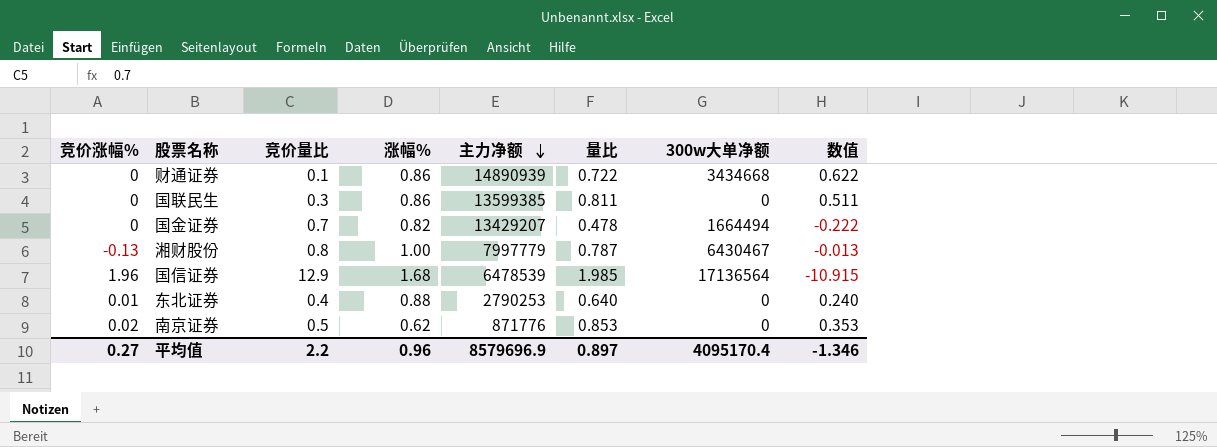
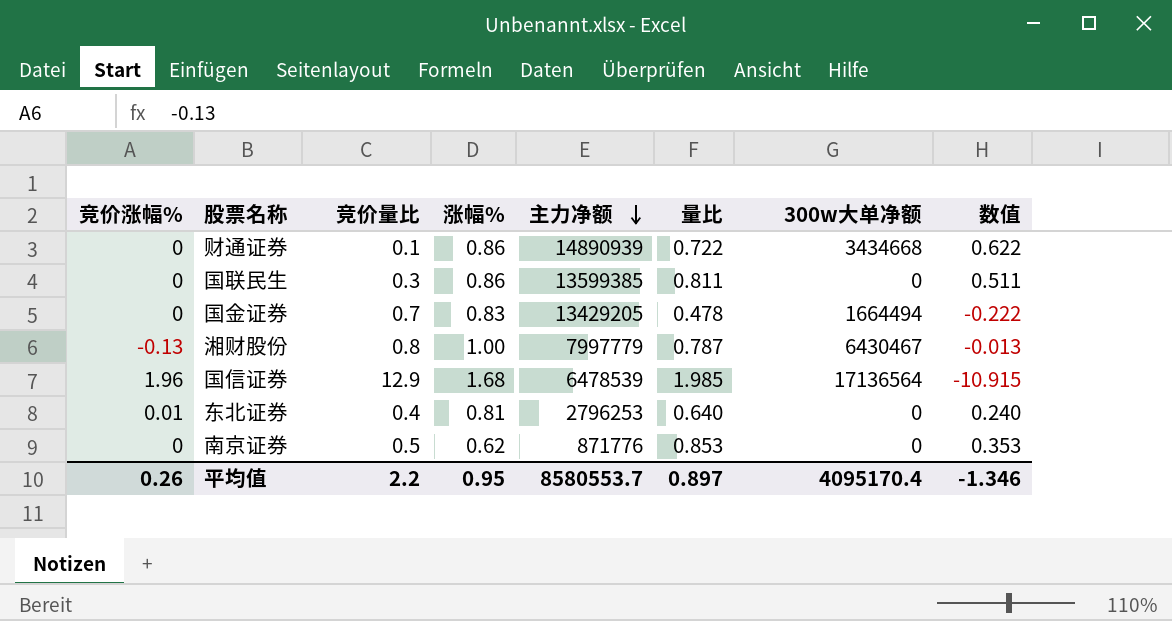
国金证券 | 涨幅%: 0.82 -> 0.83
国金证券 | 主力净额: 13429207 -> 13429205
东北证券 | 涨幅%: 0.88 -> 0.81
东北证券 | 主力净额: 2790253 -> 2796253
南京证券 | 竞价涨幅%: 0.02 -> 0
平均值 | 竞价涨幅%: 0.27 -> 0.26
平均值 | 涨幅%: 0.96 -> 0.95
平均值 | 主力净额: 8579696.9 -> 8580553.7

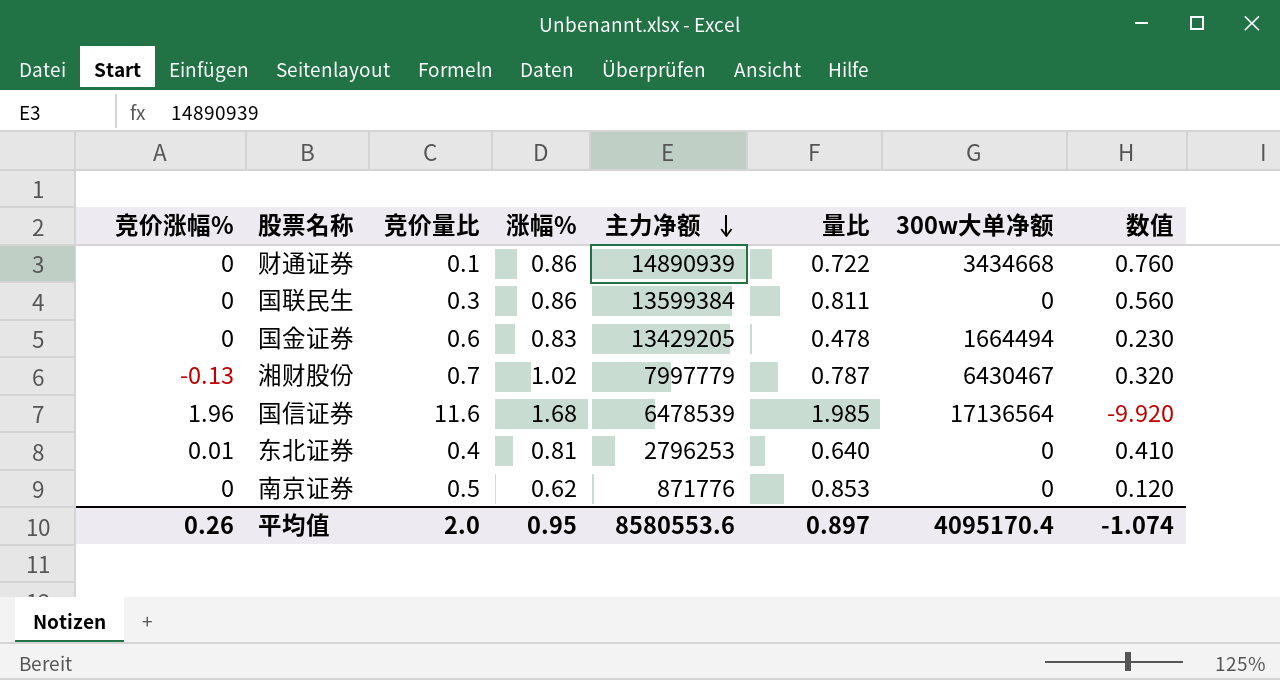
column 数值 | formula: [量比] - [竞价量比] -> [涨幅%] - [竞价量比]
国联民生 | 主力净额: 13599385 -> 13599384
国金证券 | 竞价量比: 0.7 -> 0.6
湘财股份 | 竞价量比: 0.8 -> 0.7
湘财股份 | 涨幅%: 1.00 -> 1.02
国信证券 | 竞价量比: 12.9 -> 11.6
平均值 | 竞价量比: 2.2 -> 2.0
平均值 | 主力净额: 8580553.7 -> 8580553.6
平均值 | 数值: -1.346 -> -1.074

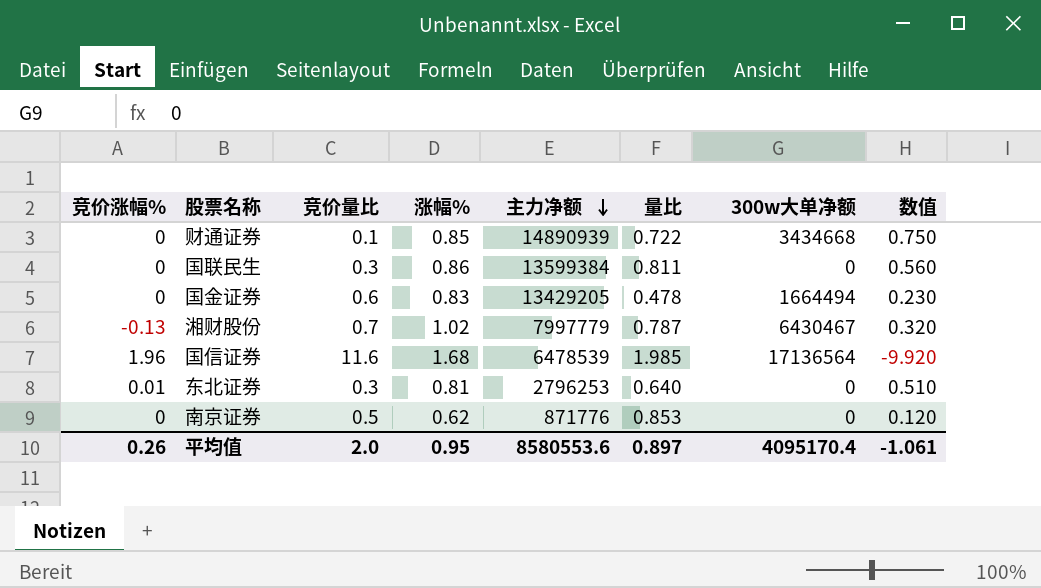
财通证券 | 涨幅%: 0.86 -> 0.85
财通证券 | 数值: 0.760 -> 0.750
东北证券 | 竞价量比: 0.4 -> 0.3
东北证券 | 数值: 0.410 -> 0.510
平均值 | 数值: -1.074 -> -1.061

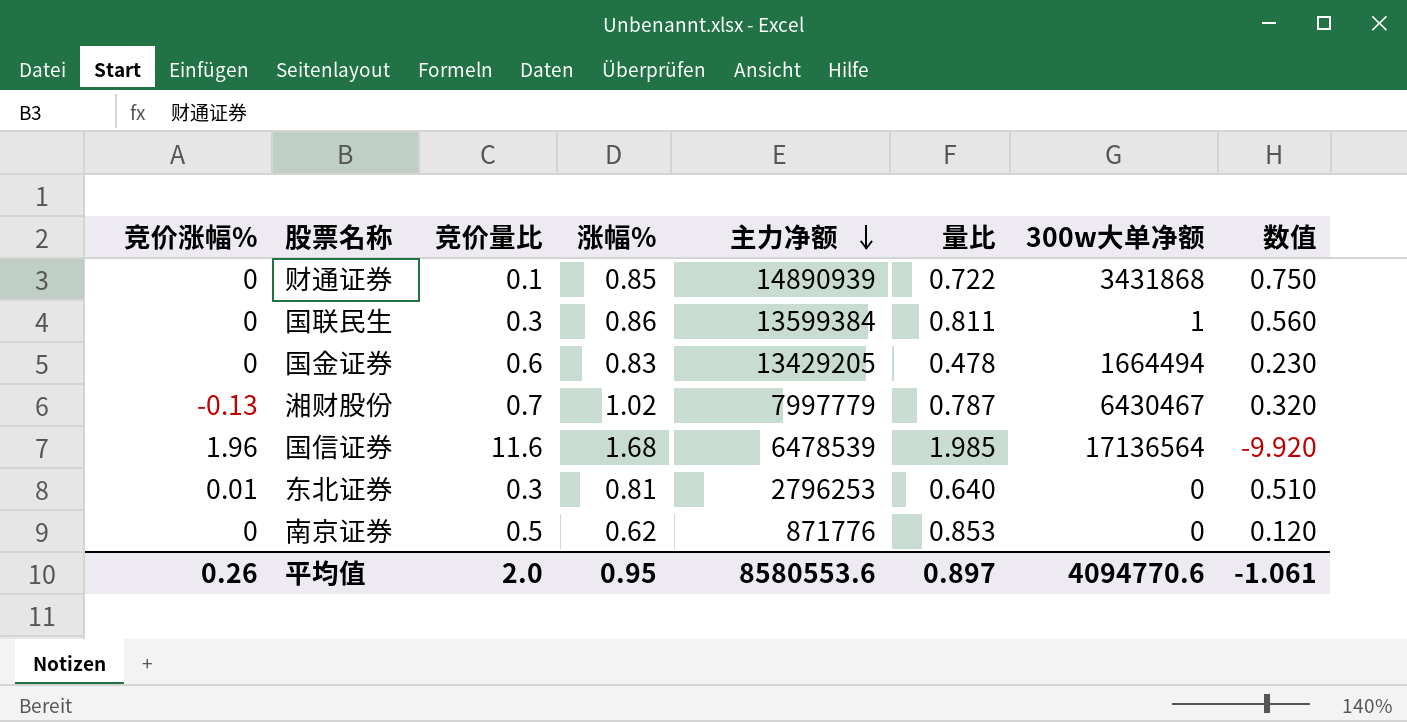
财通证券 | 300w大单净额: 3434668 -> 3431868
国联民生 | 300w大单净额: 0 -> 1
平均值 | 300w大单净额: 4095170.4 -> 4094770.6

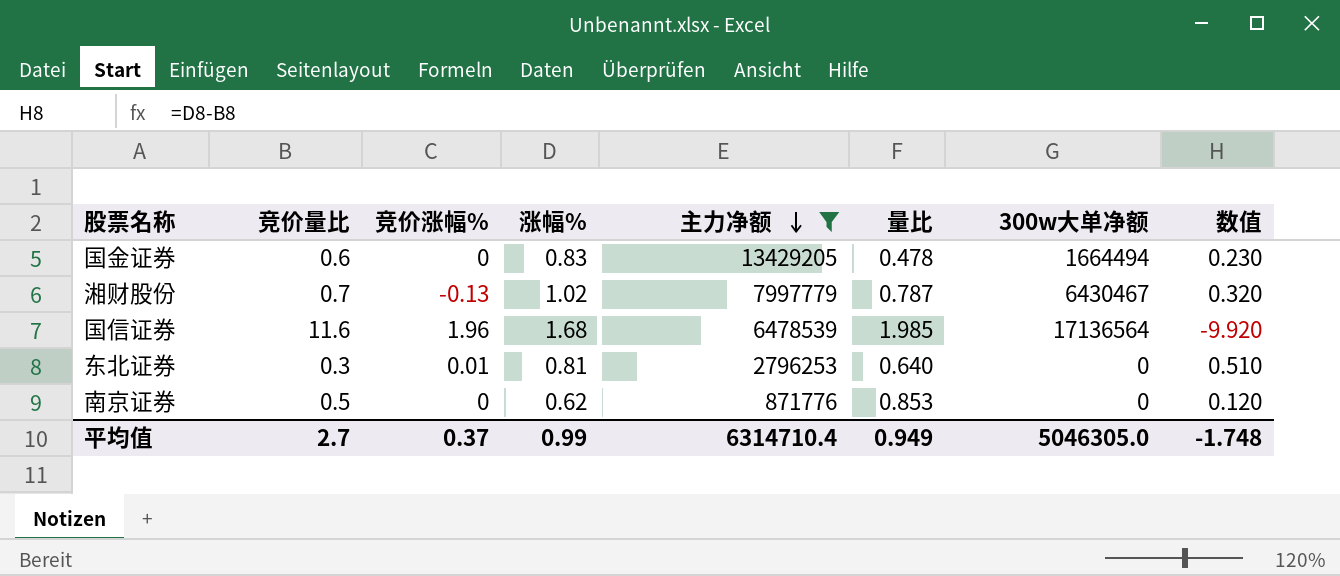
filter: none -> 主力净额 <= 13429205
column 竞价涨幅% | position: 1 -> 3
平均值 | 竞价量比: 2.0 -> 2.7
平均值 | 竞价涨幅%: 0.26 -> 0.37
平均值 | 涨幅%: 0.95 -> 0.99
平均值 | 主力净额: 8580553.6 -> 6314710.4
平均值 | 量比: 0.897 -> 0.949
平均值 | 300w大单净额: 4094770.6 -> 5046305.0
平均值 | 数值: -1.061 -> -1.748

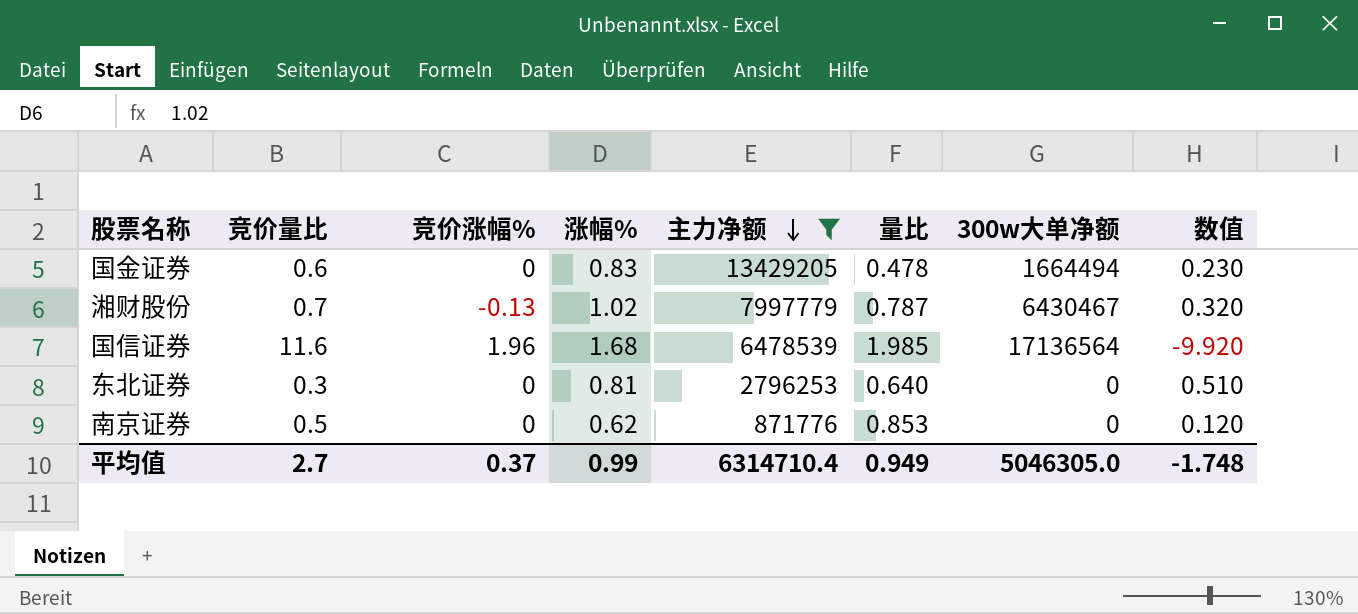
东北证券 | 竞价涨幅%: 0.01 -> 0

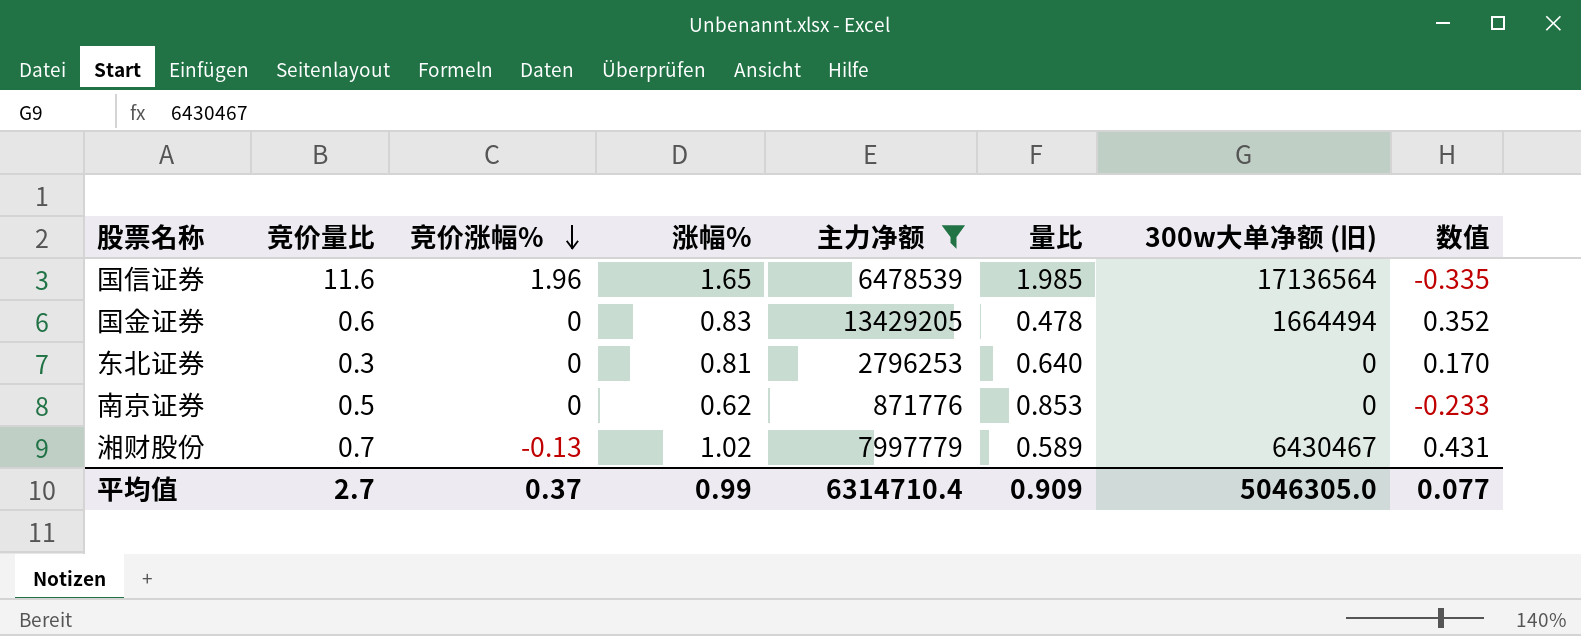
row order: 主力净额 descending -> 竞价涨幅% descending
column name: 300w大单净额 -> 300w大单净额 (旧)
column 数值 | formula: [涨幅%] - [竞价量比] -> [涨幅%] - [量比]
国信证券 | 涨幅%: 1.68 -> 1.65
湘财股份 | 量比: 0.787 -> 0.589
平均值 | 量比: 0.949 -> 0.909
平均值 | 数值: -1.748 -> 0.077

